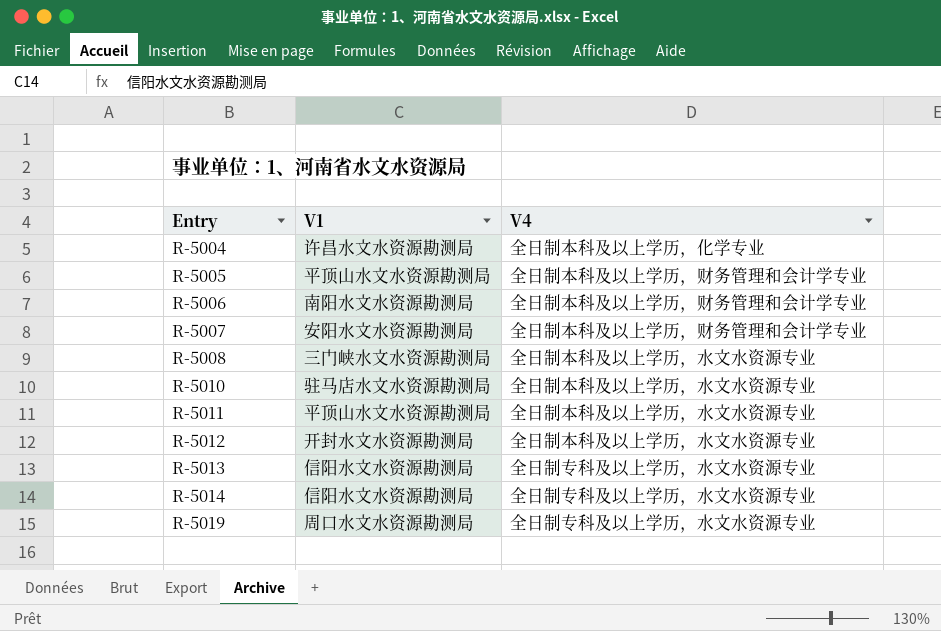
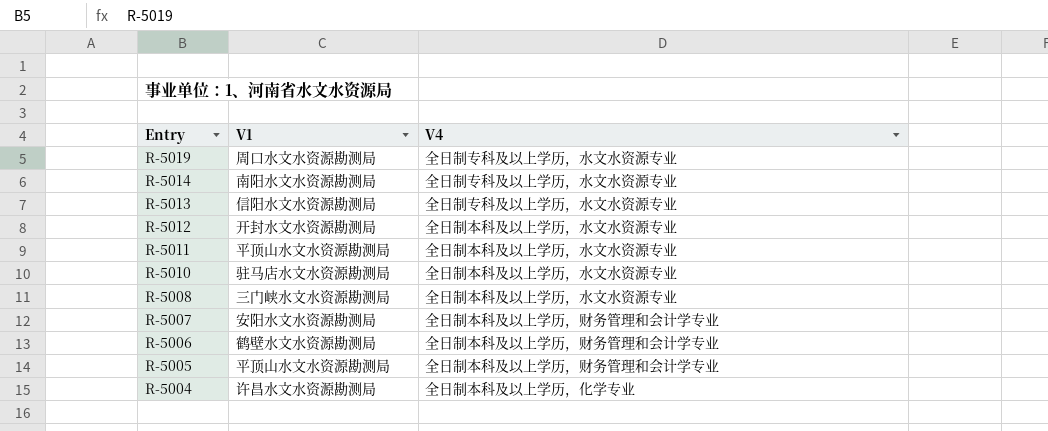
row order: Entry ascending -> Entry descending
R-5014 | V1: 信阳水文水资源勘测局 -> 南阳水文水资源勘测局
R-5006 | V1: 南阳水文水资源勘测局 -> 鹤壁水文水资源勘测局

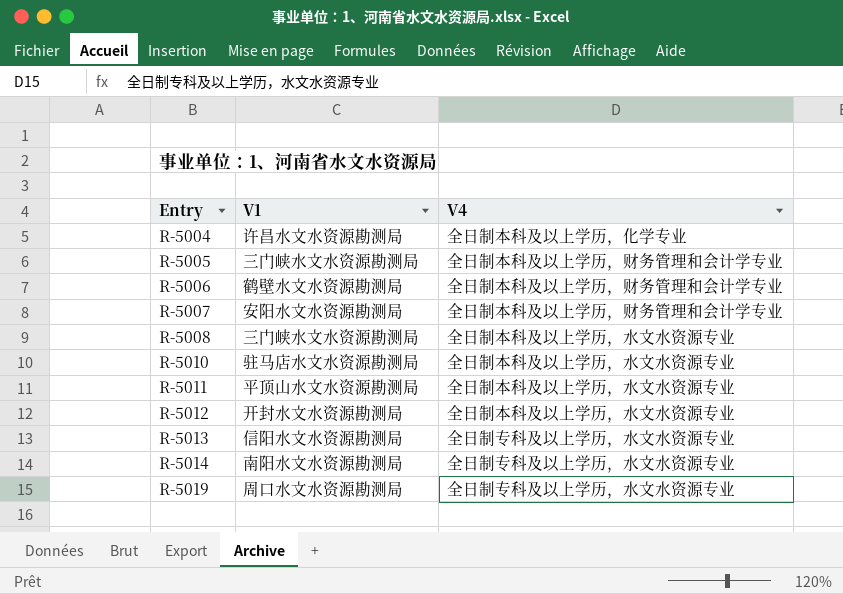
row order: Entry descending -> Entry ascending
R-5005 | V1: 平顶山水文水资源勘测局 -> 三门峡水文水资源勘测局

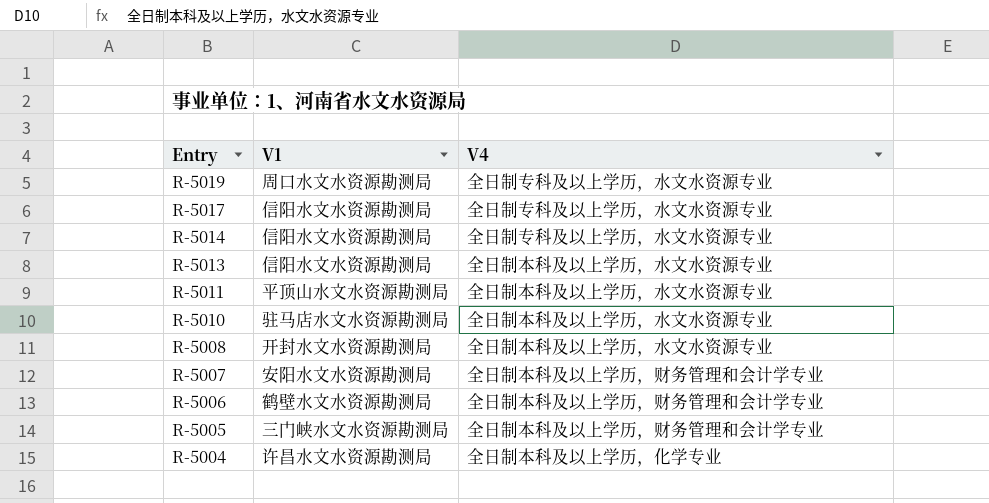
row order: Entry ascending -> Entry descending
row R-5012: 开封水文水资源勘测局 | 全日制本科及以上学历，水文水资源专业 -> none
row R-5017: none -> 信阳水文水资源勘测局 | 全日制专科及以上学历，水文水资源专业
R-5014 | V1: 南阳水文水资源勘测局 -> 信阳水文水资源勘测局
R-5013 | V4: 全日制专科及以上学历，水文水资源专业 -> 全日制本科及以上学历，水文水资源专业
R-5008 | V1: 三门峡水文水资源勘测局 -> 开封水文水资源勘测局

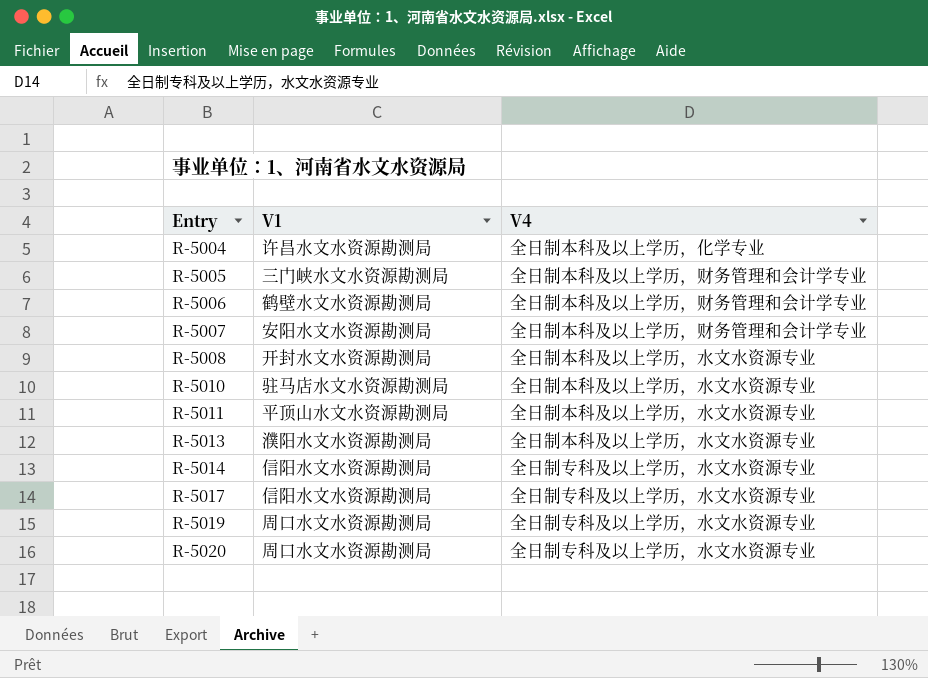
row order: Entry descending -> Entry ascending
R-5013 | V1: 信阳水文水资源勘测局 -> 濮阳水文水资源勘测局
row R-5020: none -> 周口水文水资源勘测局 | 全日制专科及以上学历，水文水资源专业

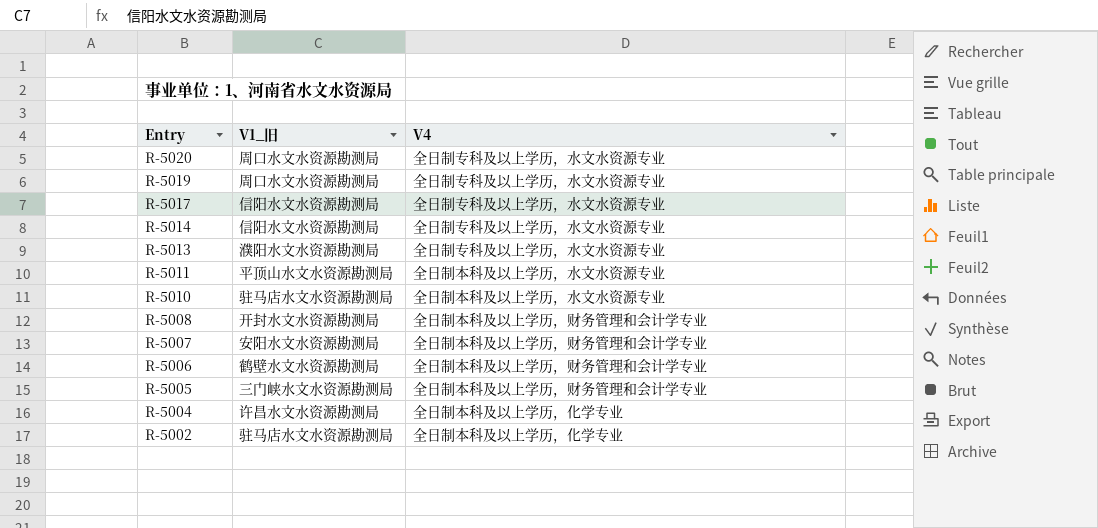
row order: Entry ascending -> Entry descending
column name: V1 -> V1_旧
R-5013 | V4: 全日制本科及以上学历，水文水资源专业 -> 全日制专科及以上学历，水文水资源专业
R-5008 | V4: 全日制本科及以上学历，水文水资源专业 -> 全日制本科及以上学历，财务管理和会计学专业
row R-5002: none -> 驻马店水文水资源勘测局 | 全日制本科及以上学历，化学专业

